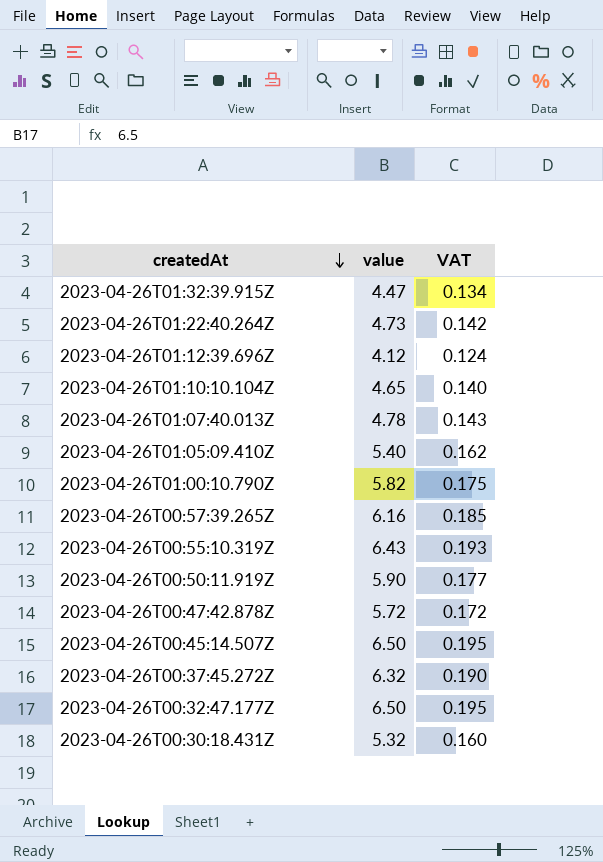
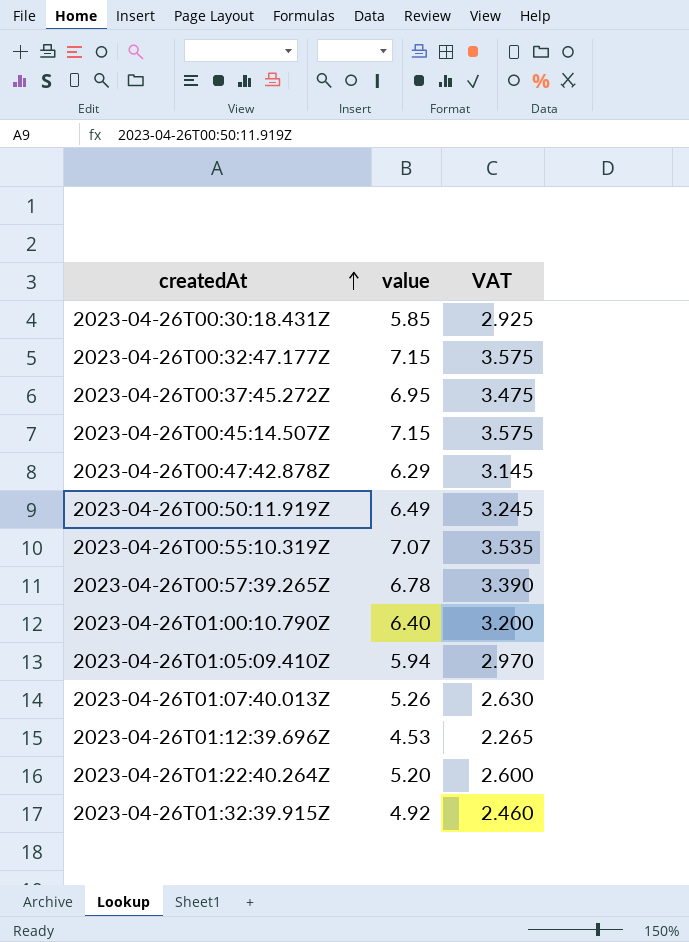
row order: createdAt descending -> createdAt ascending
column VAT | formula: [value] * 0.03 -> [value] * 0.5
row 2023-04-26T01:10:10.104Z: 4.65 | 0.140 -> none
2023-04-26T00:30:18.431Z | value: 5.32 -> 5.85
2023-04-26T00:32:47.177Z | value: 6.50 -> 7.15
2023-04-26T00:37:45.272Z | value: 6.32 -> 6.95
2023-04-26T00:45:14.507Z | value: 6.50 -> 7.15
2023-04-26T00:47:42.878Z | value: 5.72 -> 6.29
2023-04-26T00:50:11.919Z | value: 5.90 -> 6.49
2023-04-26T00:55:10.319Z | value: 6.43 -> 7.07
2023-04-26T00:57:39.265Z | value: 6.16 -> 6.78
2023-04-26T01:00:10.790Z | value: 5.82 -> 6.40
2023-04-26T01:05:09.410Z | value: 5.40 -> 5.94
2023-04-26T01:07:40.013Z | value: 4.78 -> 5.26
2023-04-26T01:12:39.696Z | value: 4.12 -> 4.53
2023-04-26T01:22:40.264Z | value: 4.73 -> 5.20
2023-04-26T01:32:39.915Z | value: 4.47 -> 4.92

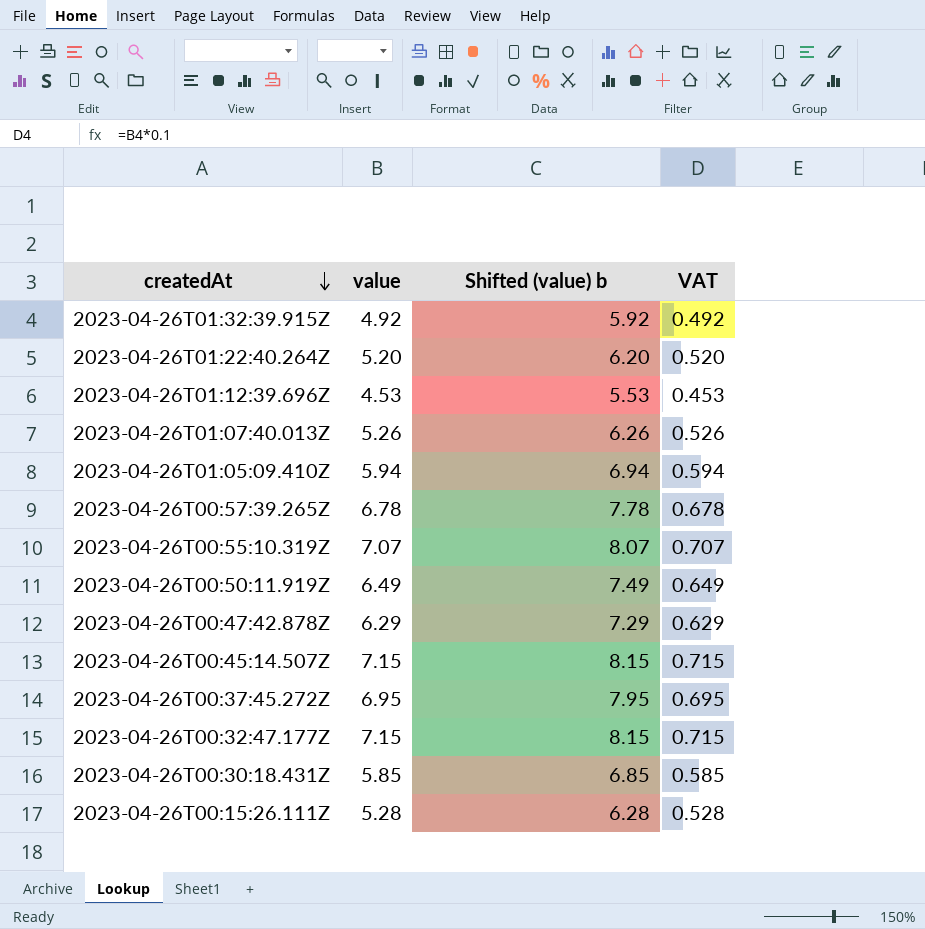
row order: createdAt ascending -> createdAt descending
column Shifted (value) b | formula: none -> [value] + 1
column VAT | formula: [value] * 0.5 -> [value] * 0.1
row 2023-04-26T01:00:10.790Z: 6.40 | 3.200 -> none
row 2023-04-26T00:15:26.111Z: none -> 5.28 | 6.28 | 0.528

